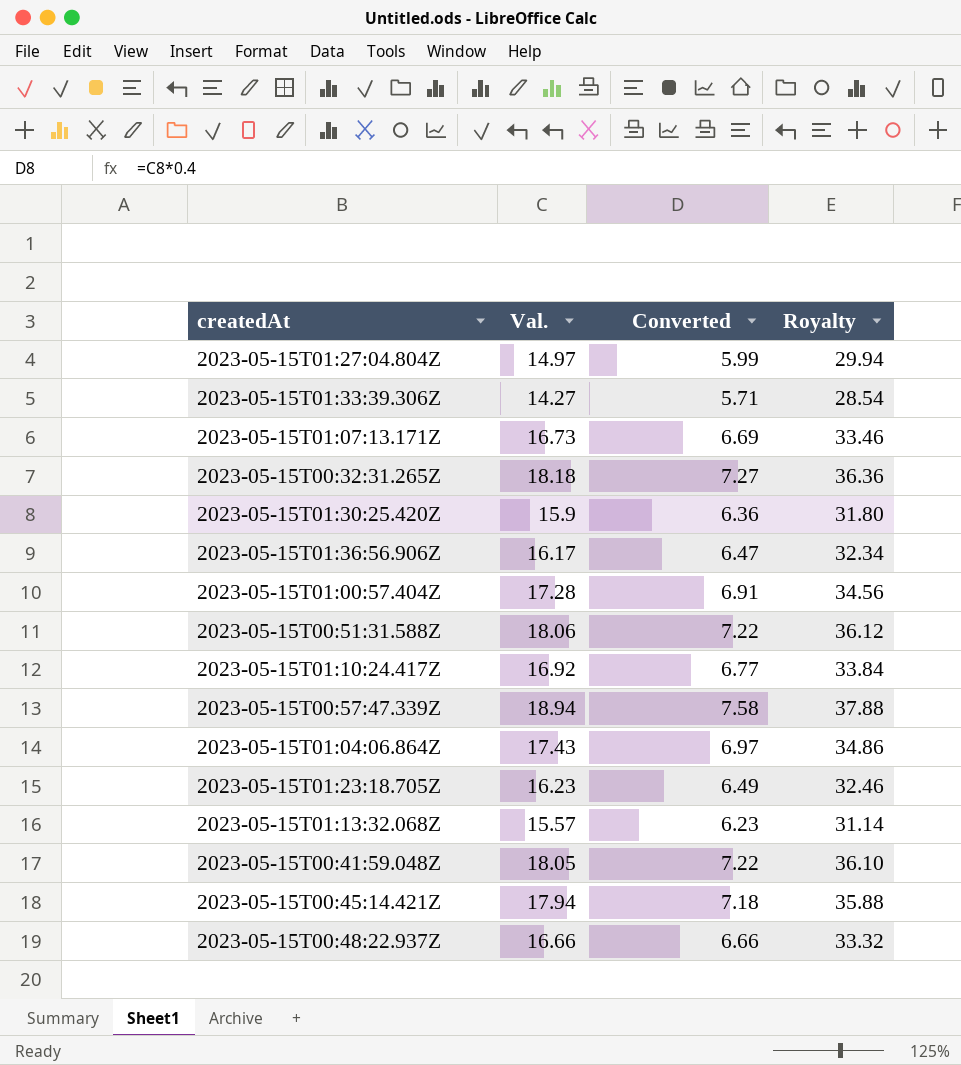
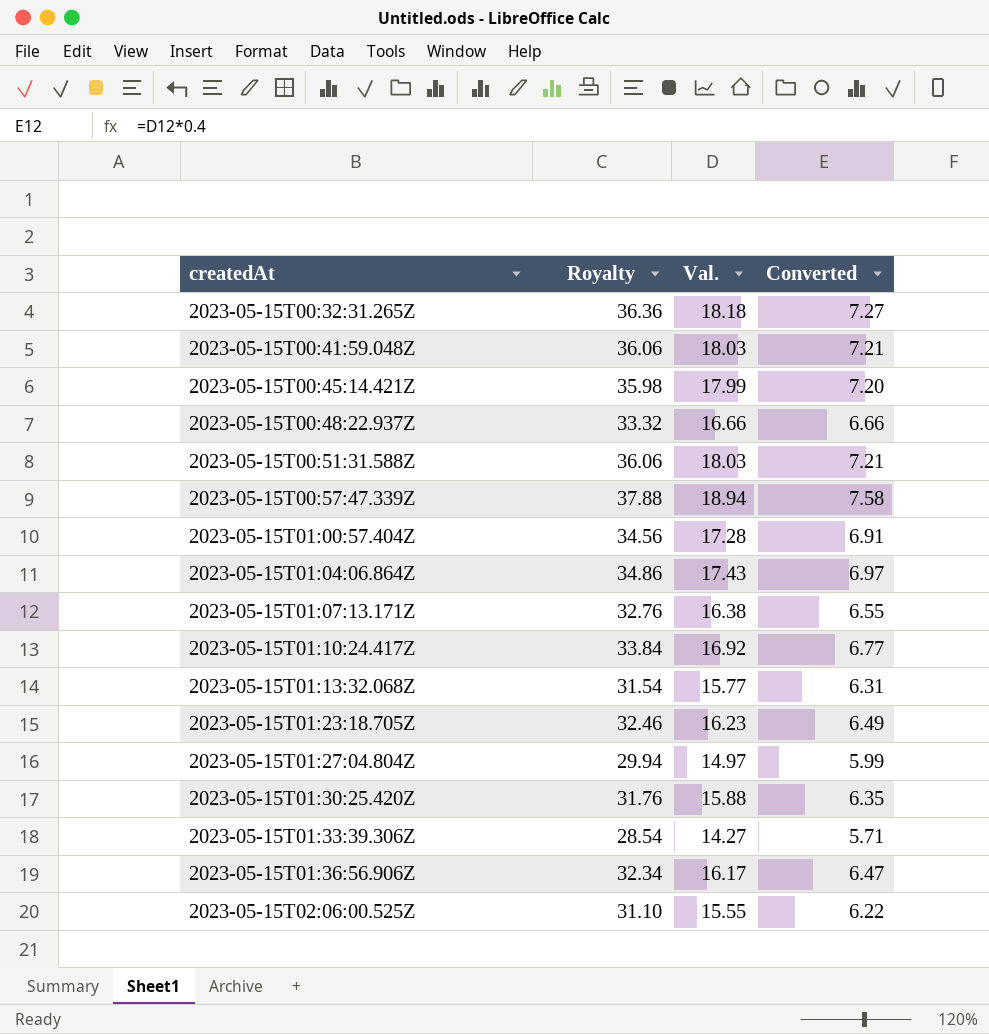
row order: none -> createdAt ascending
column Royalty | position: 4 -> 2
2023-05-15T00:41:59.048Z | Royalty: 36.10 -> 36.06
2023-05-15T00:41:59.048Z | Val.: 18.05 -> 18.03
2023-05-15T00:41:59.048Z | Converted: 7.22 -> 7.21
2023-05-15T00:45:14.421Z | Royalty: 35.88 -> 35.98
2023-05-15T00:45:14.421Z | Val.: 17.94 -> 17.99
2023-05-15T00:45:14.421Z | Converted: 7.18 -> 7.20
2023-05-15T00:51:31.588Z | Royalty: 36.12 -> 36.06
2023-05-15T00:51:31.588Z | Val.: 18.06 -> 18.03
2023-05-15T00:51:31.588Z | Converted: 7.22 -> 7.21
2023-05-15T01:07:13.171Z | Royalty: 33.46 -> 32.76
2023-05-15T01:07:13.171Z | Val.: 16.73 -> 16.38
2023-05-15T01:07:13.171Z | Converted: 6.69 -> 6.55
2023-05-15T01:13:32.068Z | Royalty: 31.14 -> 31.54
2023-05-15T01:13:32.068Z | Val.: 15.57 -> 15.77
2023-05-15T01:13:32.068Z | Converted: 6.23 -> 6.31
2023-05-15T01:30:25.420Z | Royalty: 31.80 -> 31.76
2023-05-15T01:30:25.420Z | Val.: 15.9 -> 15.88
2023-05-15T01:30:25.420Z | Converted: 6.36 -> 6.35
row 2023-05-15T02:06:00.525Z: none -> 31.10 | 15.55 | 6.22

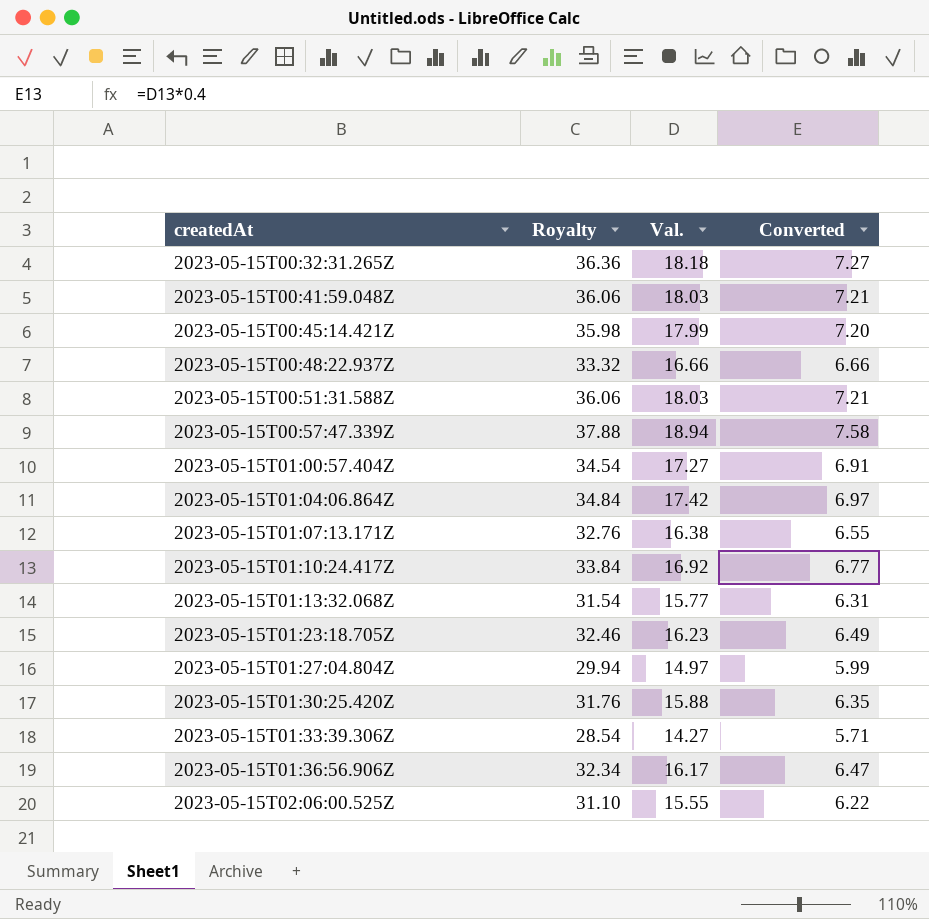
2023-05-15T01:00:57.404Z | Royalty: 34.56 -> 34.54
2023-05-15T01:00:57.404Z | Val.: 17.28 -> 17.27
2023-05-15T01:04:06.864Z | Royalty: 34.86 -> 34.84
2023-05-15T01:04:06.864Z | Val.: 17.43 -> 17.42

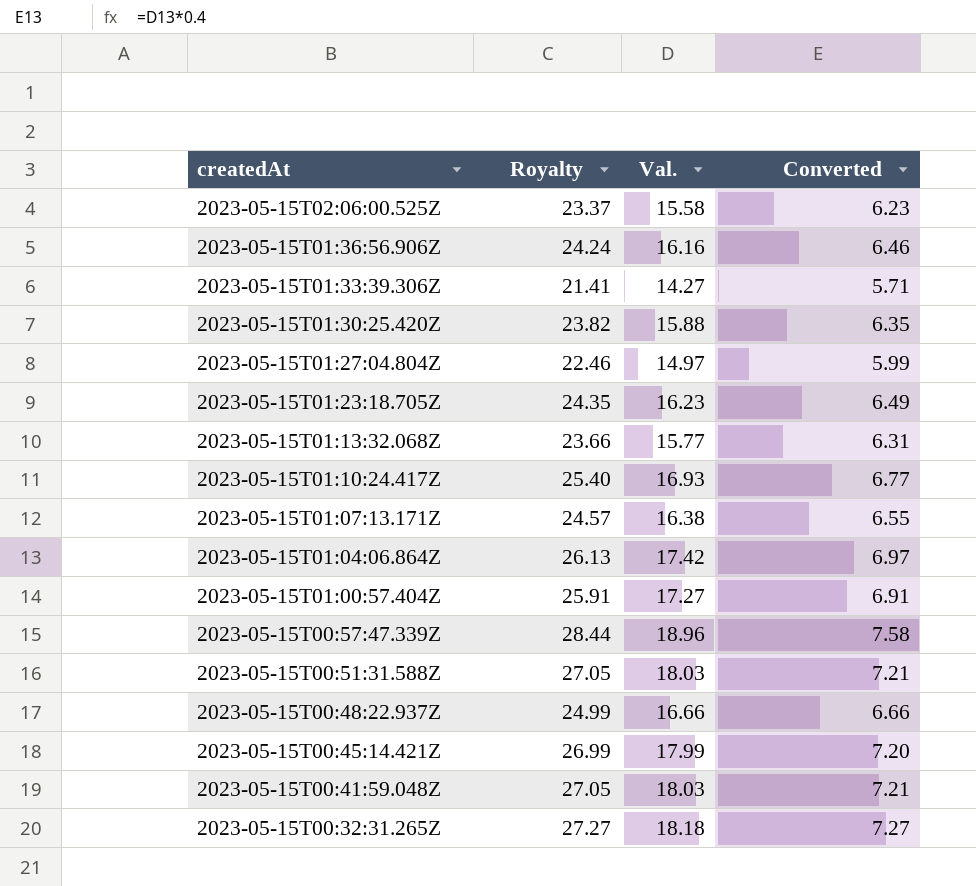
row order: createdAt ascending -> createdAt descending
column Royalty | formula: [Val.] * 2 -> [Val.] * 1.5
2023-05-15T02:06:00.525Z | Val.: 15.55 -> 15.58
2023-05-15T02:06:00.525Z | Converted: 6.22 -> 6.23
2023-05-15T01:36:56.906Z | Val.: 16.17 -> 16.16
2023-05-15T01:36:56.906Z | Converted: 6.47 -> 6.46
2023-05-15T01:10:24.417Z | Val.: 16.92 -> 16.93
2023-05-15T00:57:47.339Z | Val.: 18.94 -> 18.96

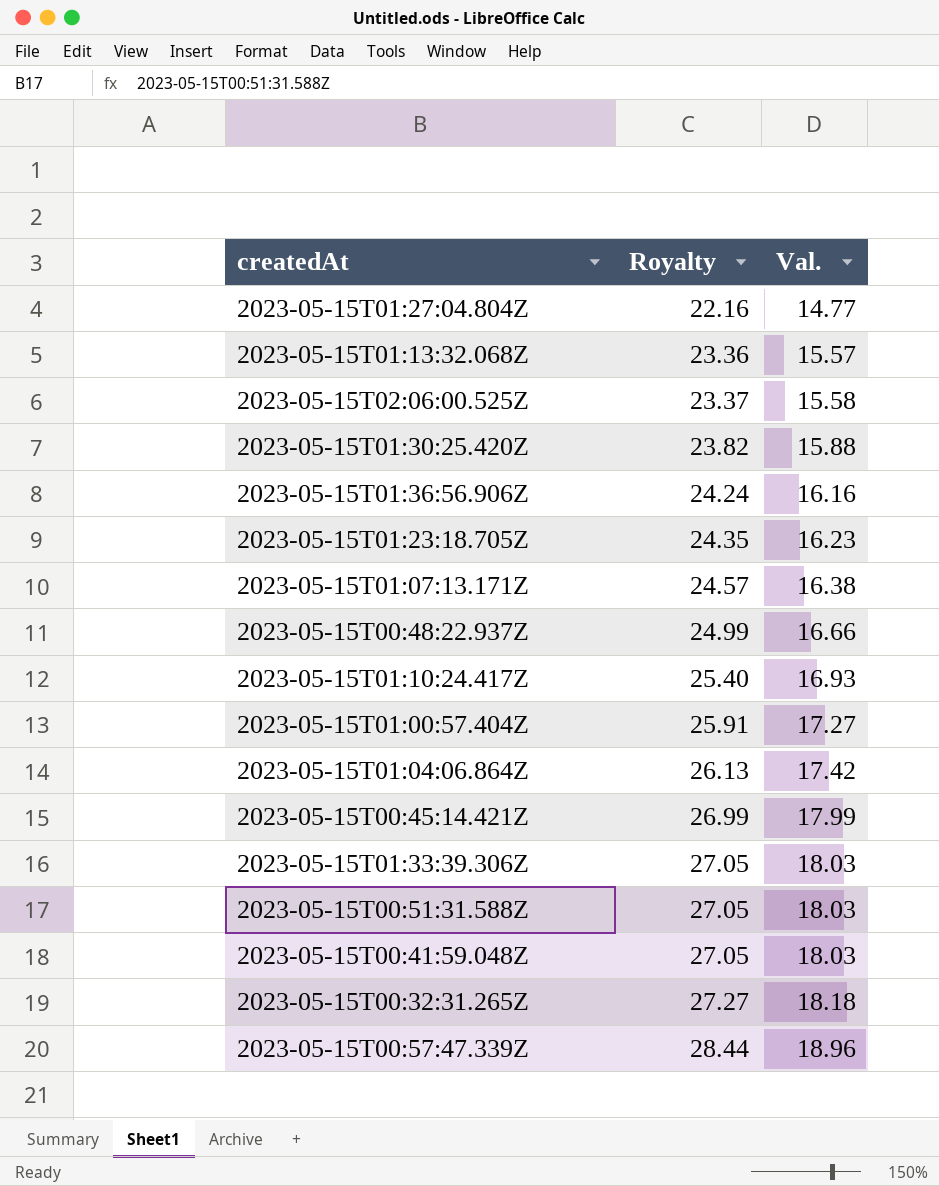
row order: createdAt descending -> Royalty ascending
column Converted | formula: [Val.] * 0.4 -> none
2023-05-15T01:27:04.804Z | Royalty: 22.46 -> 22.16
2023-05-15T01:27:04.804Z | Val.: 14.97 -> 14.77
2023-05-15T01:13:32.068Z | Royalty: 23.66 -> 23.36
2023-05-15T01:13:32.068Z | Val.: 15.77 -> 15.57
2023-05-15T01:33:39.306Z | Royalty: 21.41 -> 27.05
2023-05-15T01:33:39.306Z | Val.: 14.27 -> 18.03

